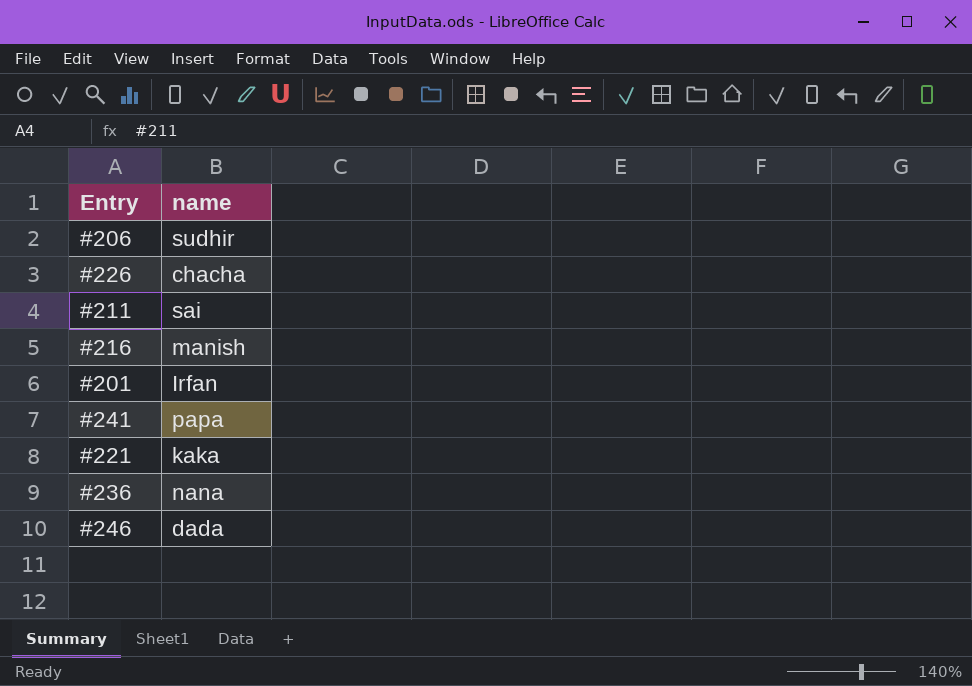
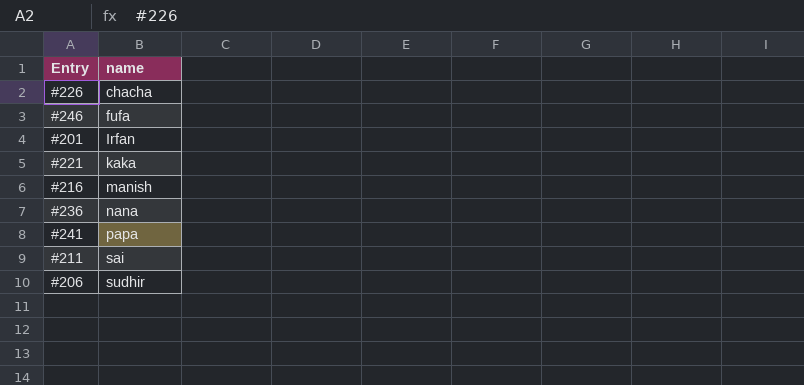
row order: none -> name ascending
#246 | name: dada -> fufa

